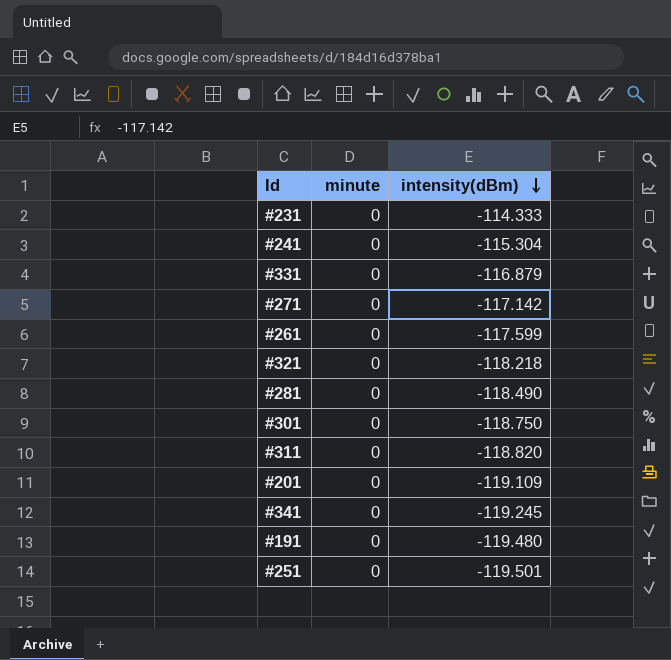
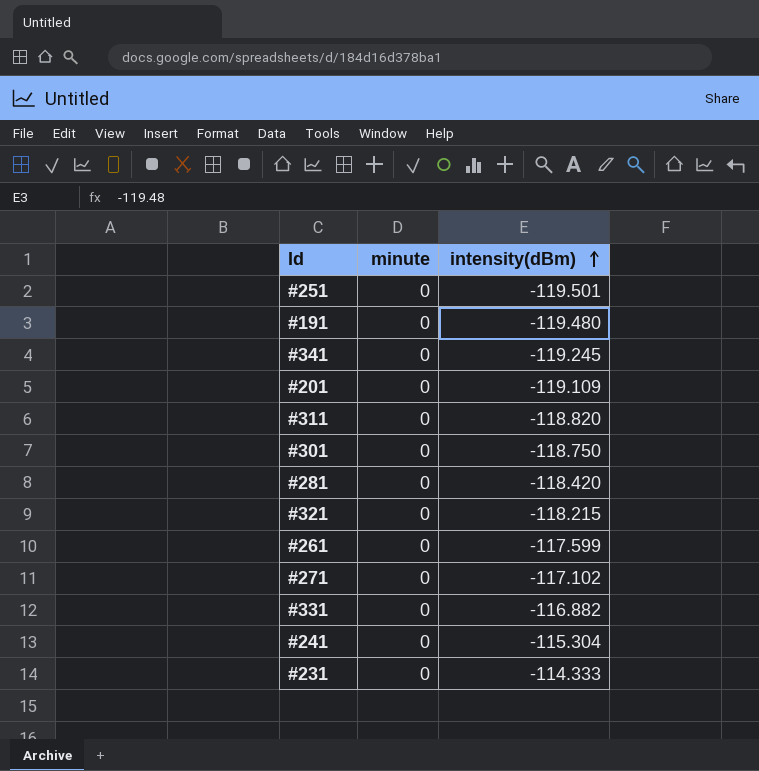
row order: intensity(dBm) descending -> intensity(dBm) ascending
#281 | intensity(dBm): -118.490 -> -118.420
#321 | intensity(dBm): -118.218 -> -118.215
#271 | intensity(dBm): -117.142 -> -117.102
#331 | intensity(dBm): -116.879 -> -116.882

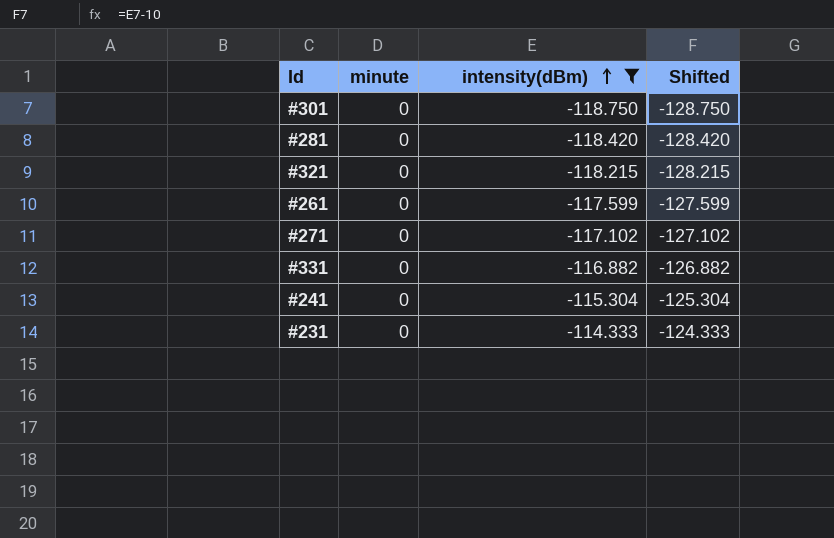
filter: none -> intensity(dBm) >= -118.750
column Shifted | formula: none -> [intensity(dBm)] - 10

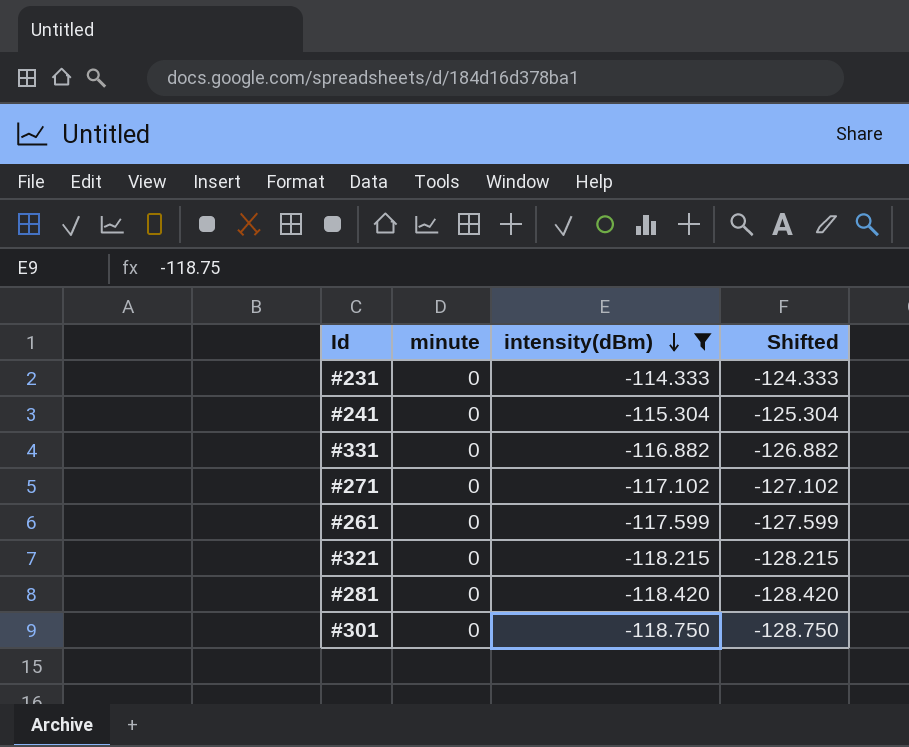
row order: intensity(dBm) ascending -> intensity(dBm) descending

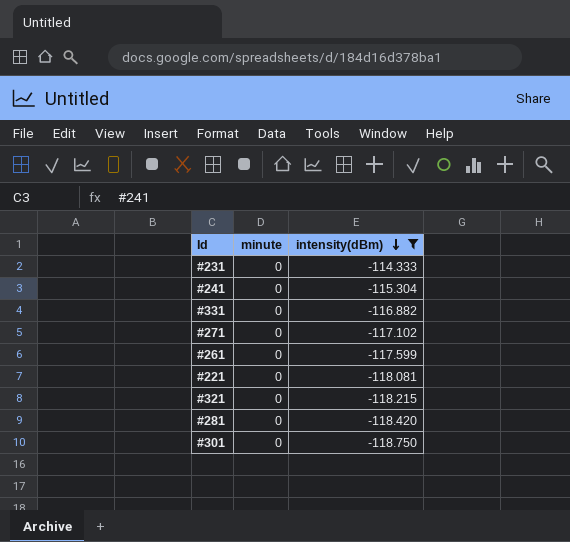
column Shifted | formula: [intensity(dBm)] - 10 -> none
row #221: none -> 0 | -118.081

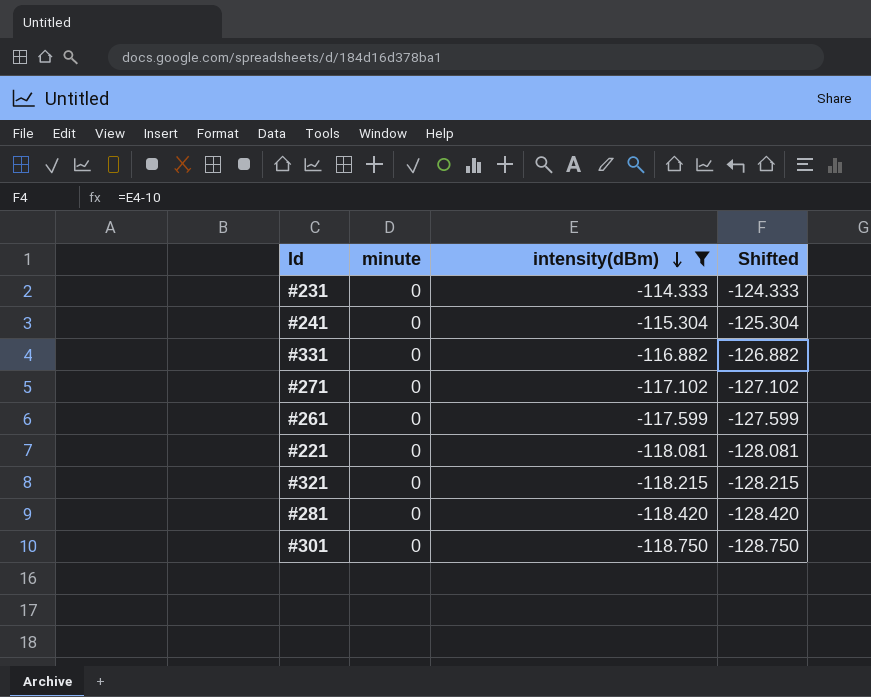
column Shifted | formula: none -> [intensity(dBm)] - 10

